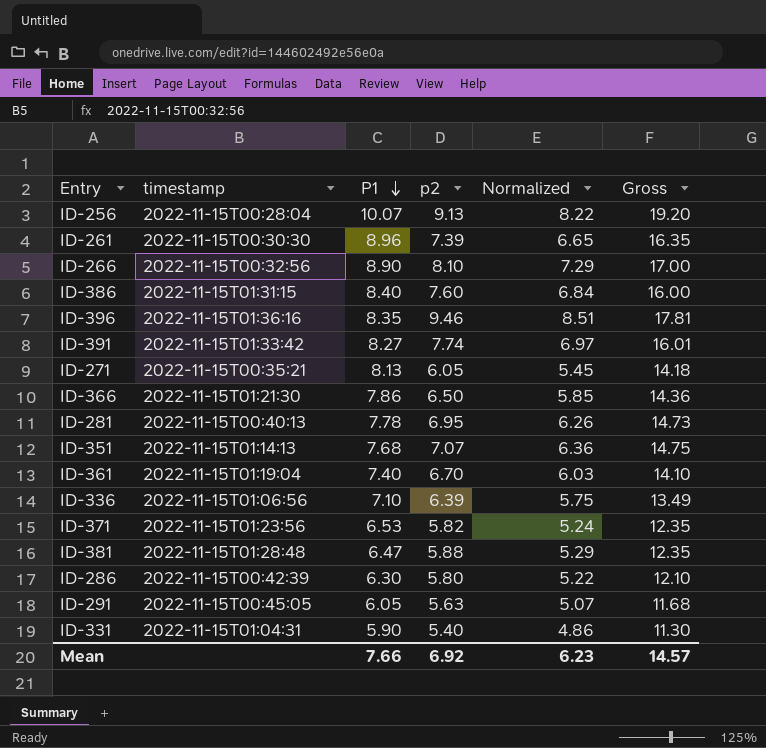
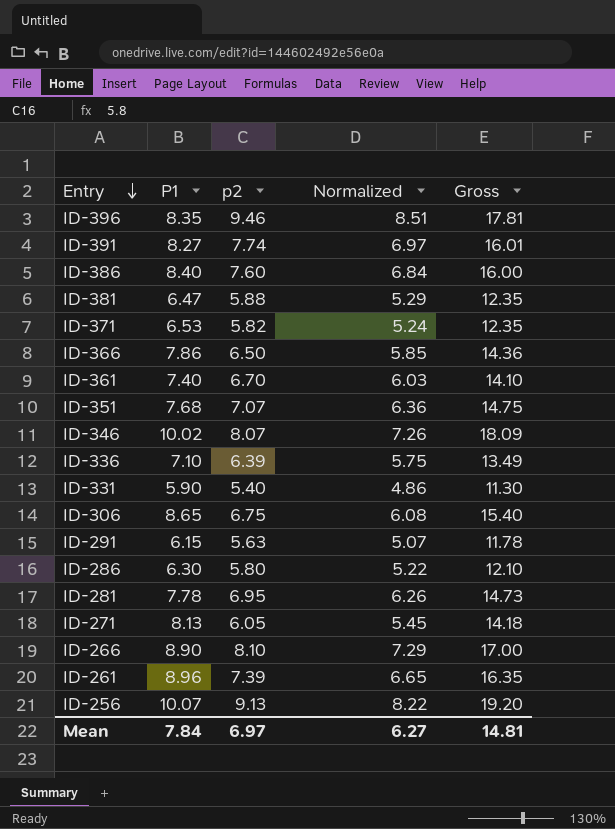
row order: P1 descending -> Entry descending
column timestamp | position: 2 -> none
row ID-346: none -> 10.02 | 8.07 | 7.26 | 18.09
row ID-306: none -> 8.65 | 6.75 | 6.08 | 15.40
ID-291 | P1: 6.05 -> 6.15
ID-291 | Gross: 11.68 -> 11.78
Mean | P1: 7.66 -> 7.84
Mean | p2: 6.92 -> 6.97
Mean | Normalized: 6.23 -> 6.27
Mean | Gross: 14.57 -> 14.81

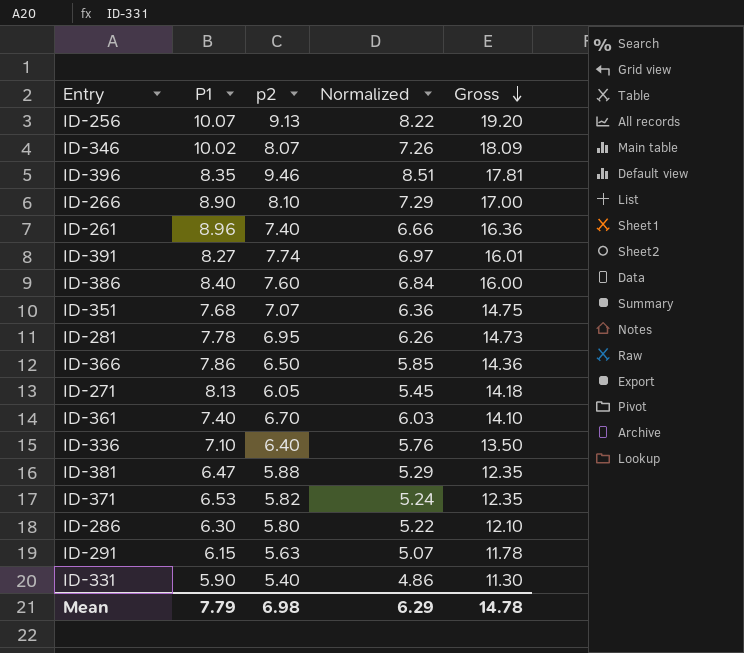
row order: Entry descending -> Gross descending
row ID-306: 8.65 | 6.75 | 6.08 | 15.40 -> none
ID-261 | p2: 7.39 -> 7.40
ID-261 | Normalized: 6.65 -> 6.66
ID-261 | Gross: 16.35 -> 16.36
ID-336 | p2: 6.39 -> 6.40
ID-336 | Normalized: 5.75 -> 5.76
ID-336 | Gross: 13.49 -> 13.50
Mean | P1: 7.84 -> 7.79
Mean | p2: 6.97 -> 6.98
Mean | Normalized: 6.27 -> 6.29
Mean | Gross: 14.81 -> 14.78

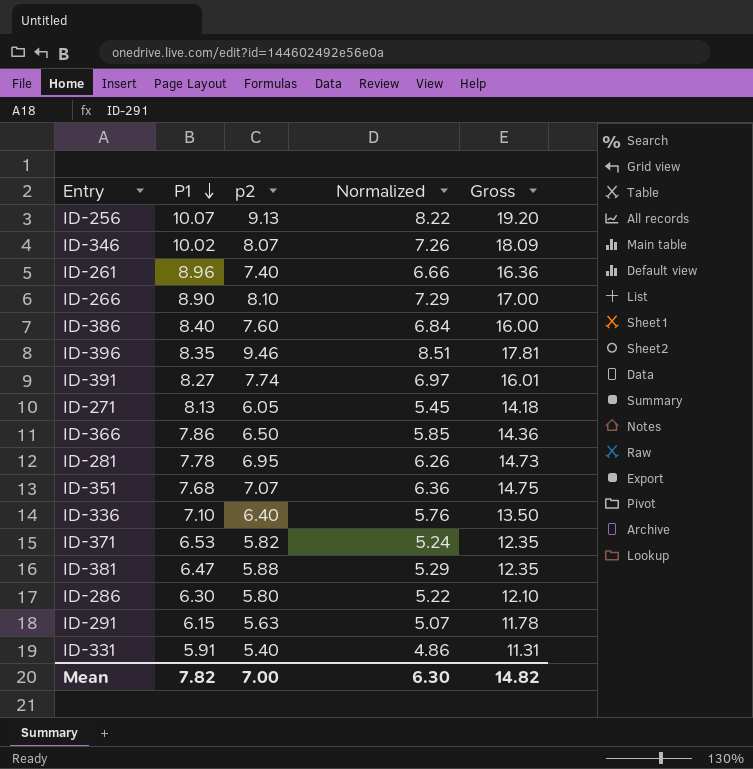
row order: Gross descending -> P1 descending
row ID-361: 7.40 | 6.70 | 6.03 | 14.10 -> none
ID-331 | P1: 5.90 -> 5.91
ID-331 | Gross: 11.30 -> 11.31
Mean | P1: 7.79 -> 7.82
Mean | p2: 6.98 -> 7.00
Mean | Normalized: 6.29 -> 6.30
Mean | Gross: 14.78 -> 14.82

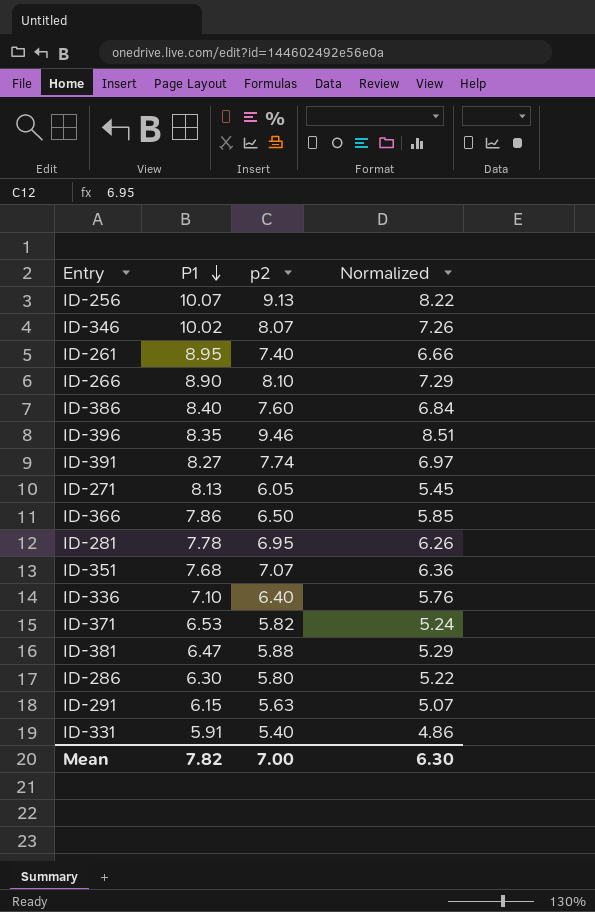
column Gross | formula: [P1] + [p2] -> none
ID-261 | P1: 8.96 -> 8.95

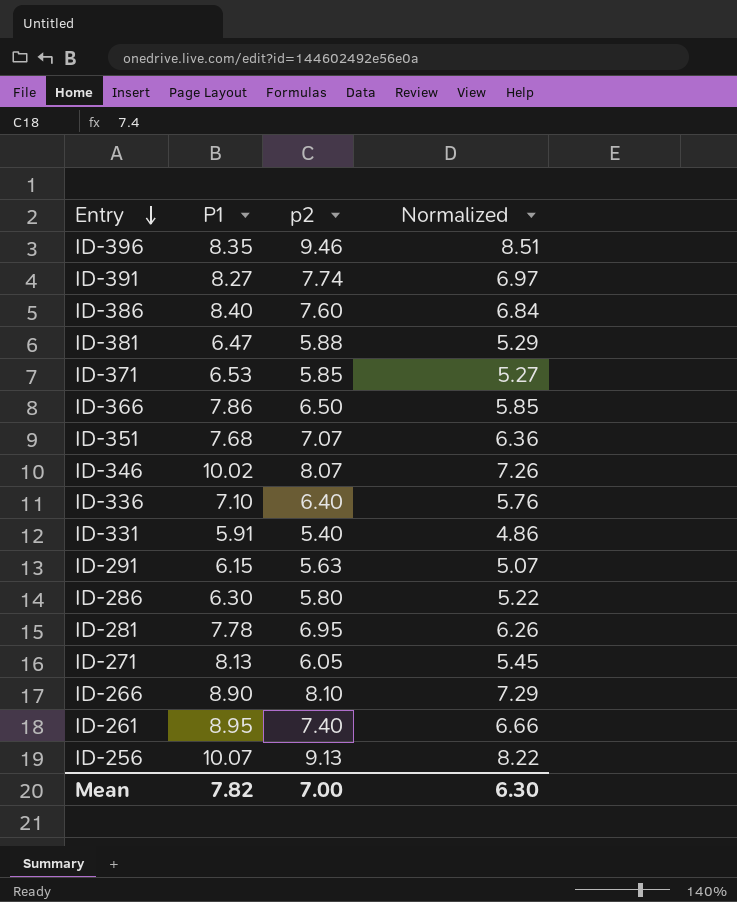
row order: P1 descending -> Entry descending
ID-371 | p2: 5.82 -> 5.85
ID-371 | Normalized: 5.24 -> 5.27

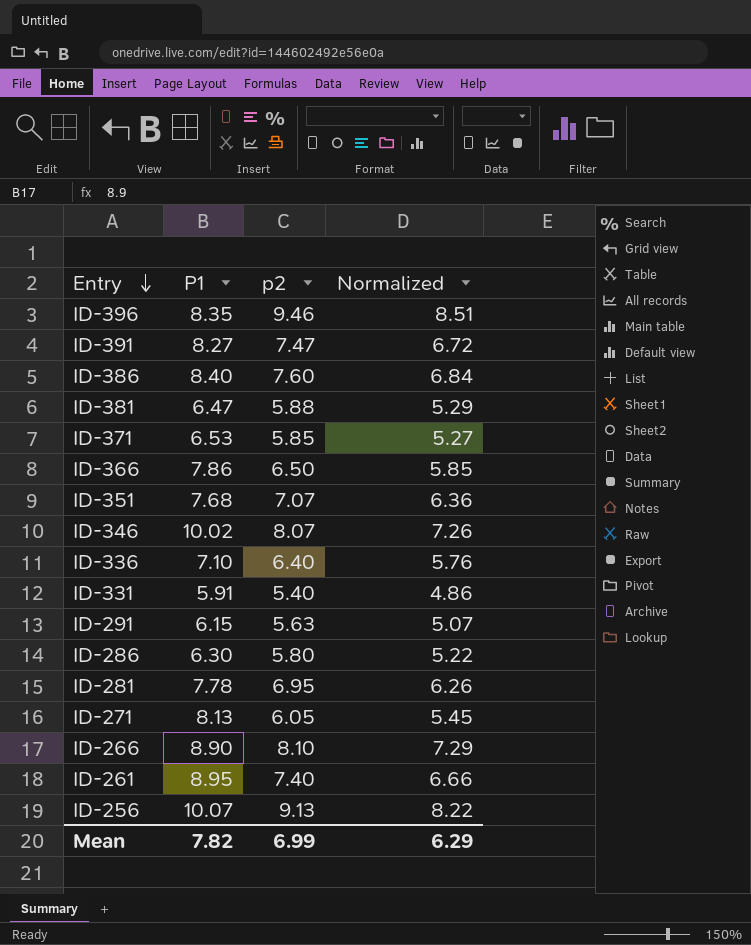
ID-391 | p2: 7.74 -> 7.47
ID-391 | Normalized: 6.97 -> 6.72
Mean | p2: 7.00 -> 6.99
Mean | Normalized: 6.30 -> 6.29

